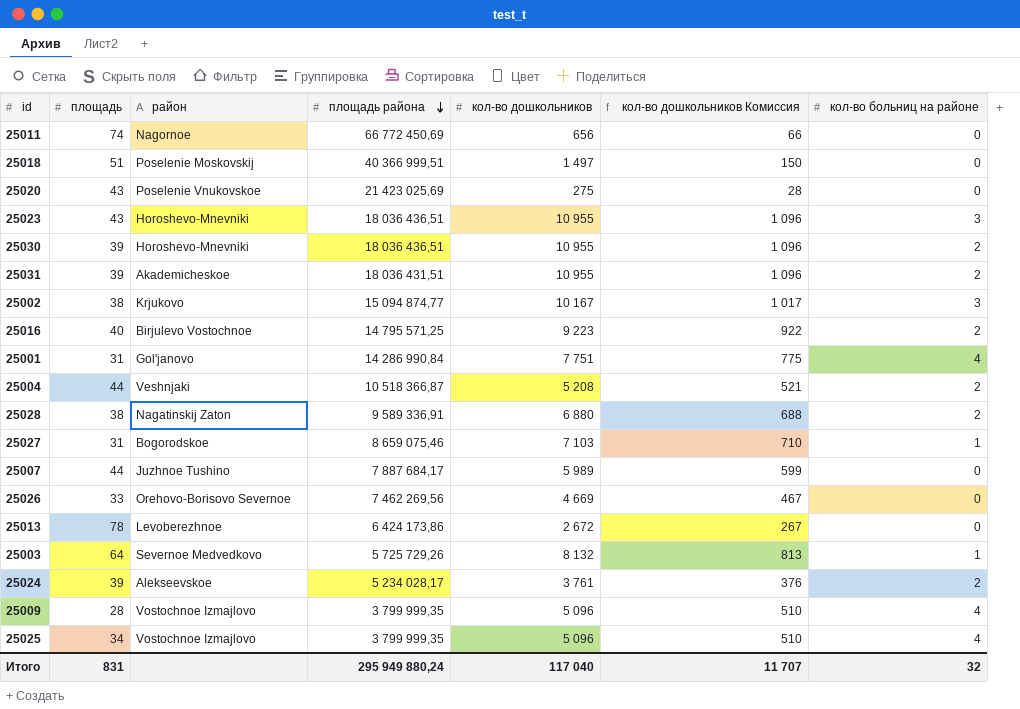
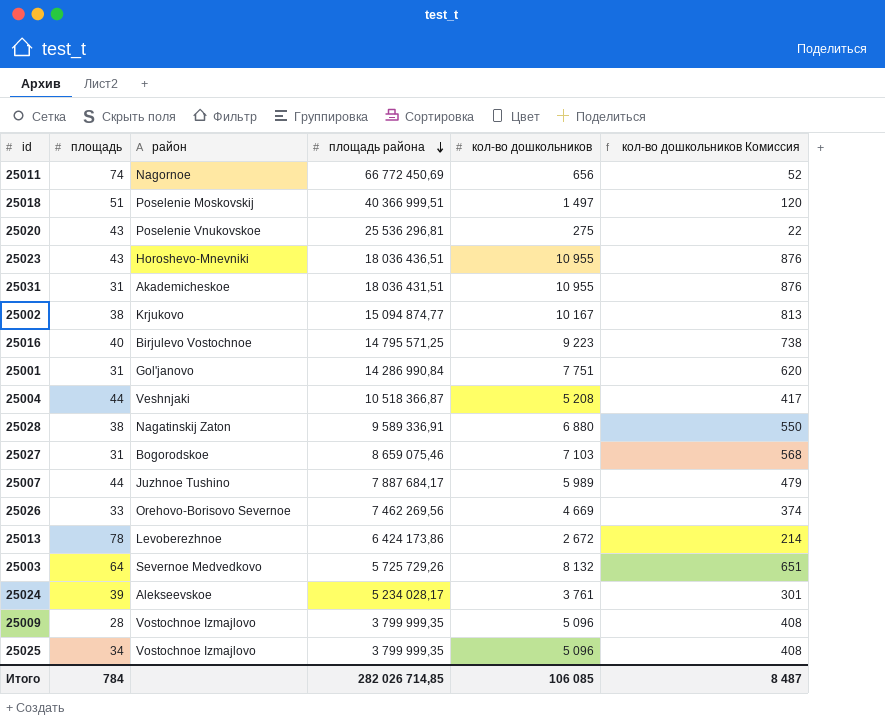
column кол-во больниц на районе | position: 7 -> none
column кол-во дошкольников Комиссия | formula: [кол-во дошкольников] * 0,1 -> [кол-во дошкольников] * 0,08
row 25030: 39 | Horoshevo-Mnevniki | 18 036 436,51 | 10 955 | 1 096 | 2 -> none
25020 | площадь района: 21 423 025,69 -> 25 536 296,81
25031 | площадь: 39 -> 31
Итого | площадь: 831 -> 784
Итого | площадь района: 295 949 880,24 -> 282 026 714,85
Итого | кол-во дошкольников: 117 040 -> 106 085
Итого | кол-во дошкольников Комиссия: 11 707 -> 8 487

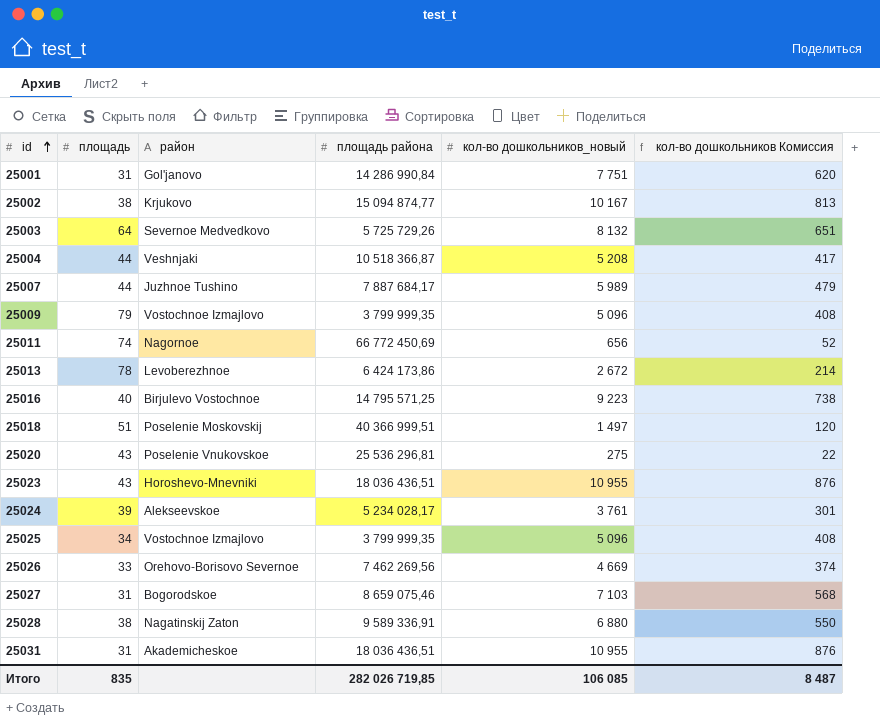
row order: площадь района descending -> id ascending
column name: кол-во дошкольников -> кол-во дошкольников_новый
25009 | площадь: 28 -> 79
25031 | площадь района: 18 036 431,51 -> 18 036 436,51
Итого | площадь: 784 -> 835
Итого | площадь района: 282 026 714,85 -> 282 026 719,85

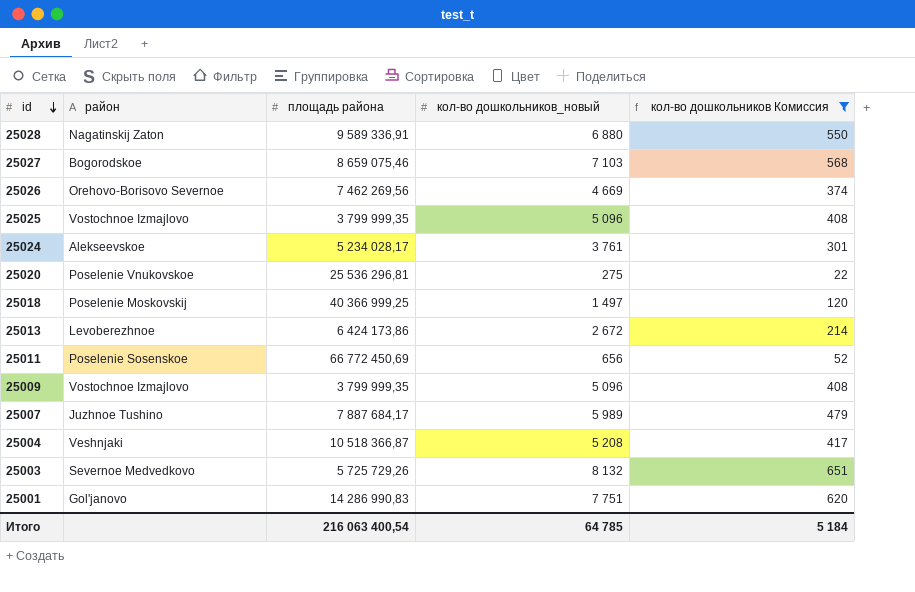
filter: none -> кол-во дошкольников Комиссия <= 651
row order: id ascending -> id descending
column площадь | position: 2 -> none
25018 | площадь района: 40 366 999,51 -> 40 366 999,25
25011 | район: Nagornoe -> Poselenie Sosenskoe
25001 | площадь района: 14 286 990,84 -> 14 286 990,83
Итого | площадь района: 282 026 719,85 -> 216 063 400,54
Итого | кол-во дошкольников_новый: 106 085 -> 64 785
Итого | кол-во дошкольников Комиссия: 8 487 -> 5 184

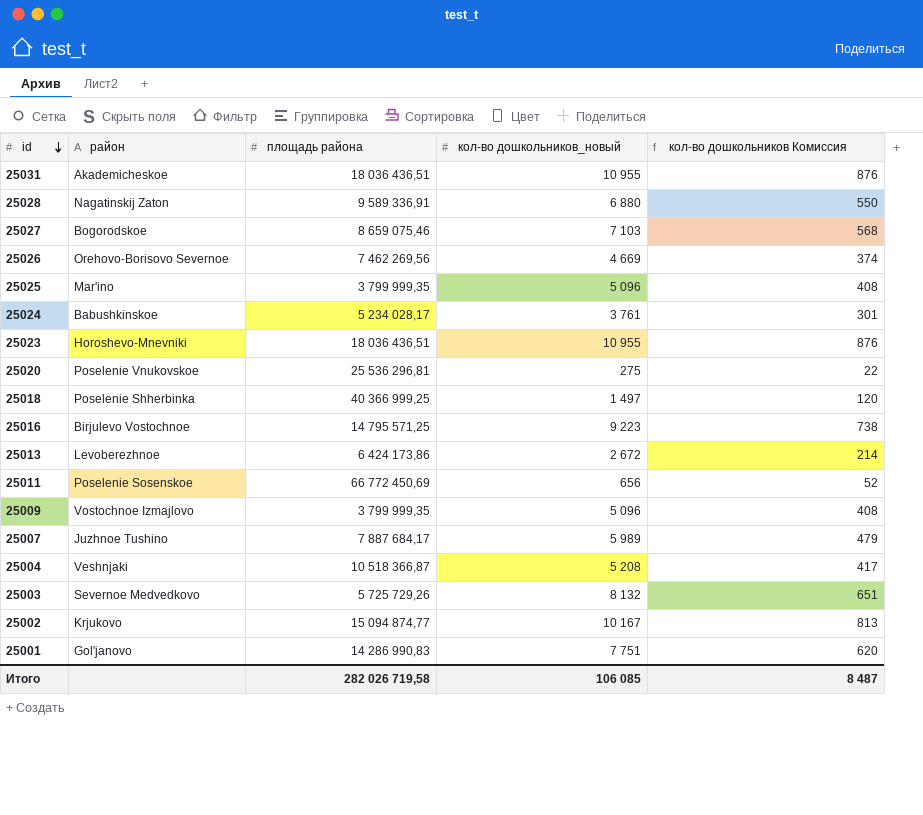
filter: кол-во дошкольников Комиссия <= 651 -> none
25025 | район: Vostochnoe Izmajlovo -> Mar'ino
25024 | район: Alekseevskoe -> Babushkinskoe
25018 | район: Poselenie Moskovskij -> Poselenie Shherbinka
Итого | площадь района: 216 063 400,54 -> 282 026 719,58
Итого | кол-во дошкольников_новый: 64 785 -> 106 085
Итого | кол-во дошкольников Комиссия: 5 184 -> 8 487

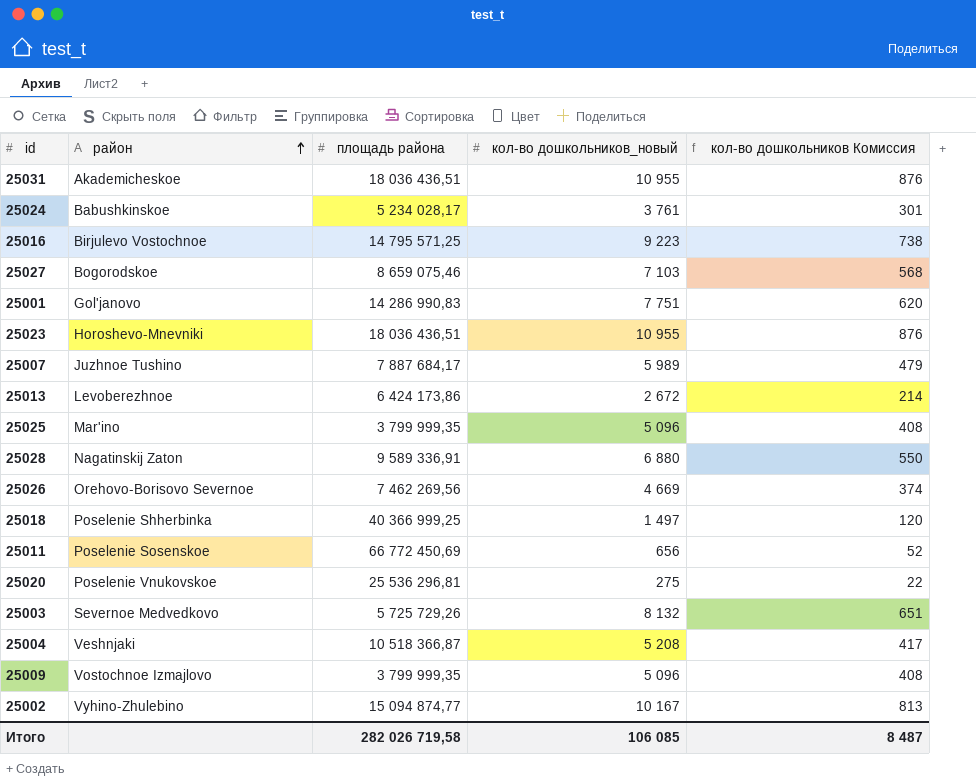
row order: id descending -> район ascending
25002 | район: Krjukovo -> Vyhino-Zhulebino

